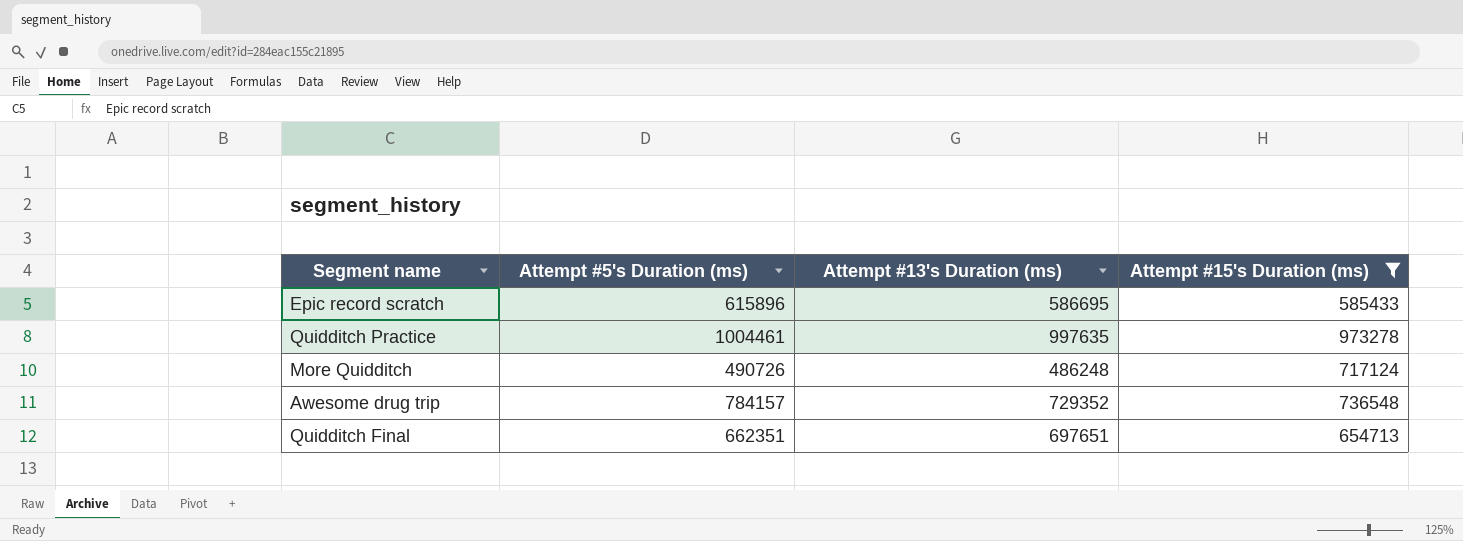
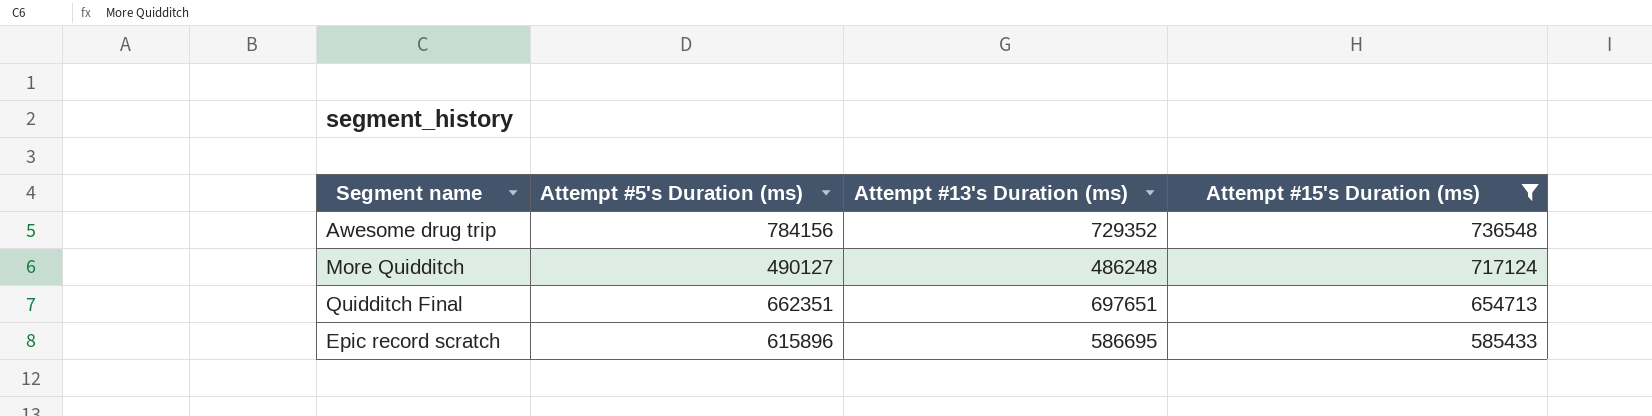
row order: none -> Attempt #15's Duration (ms) descending
row Quidditch Practice: 1004461 | 997635 | 973278 -> none
Awesome drug trip | Attempt #5's Duration (ms): 784157 -> 784156
More Quidditch | Attempt #5's Duration (ms): 490726 -> 490127

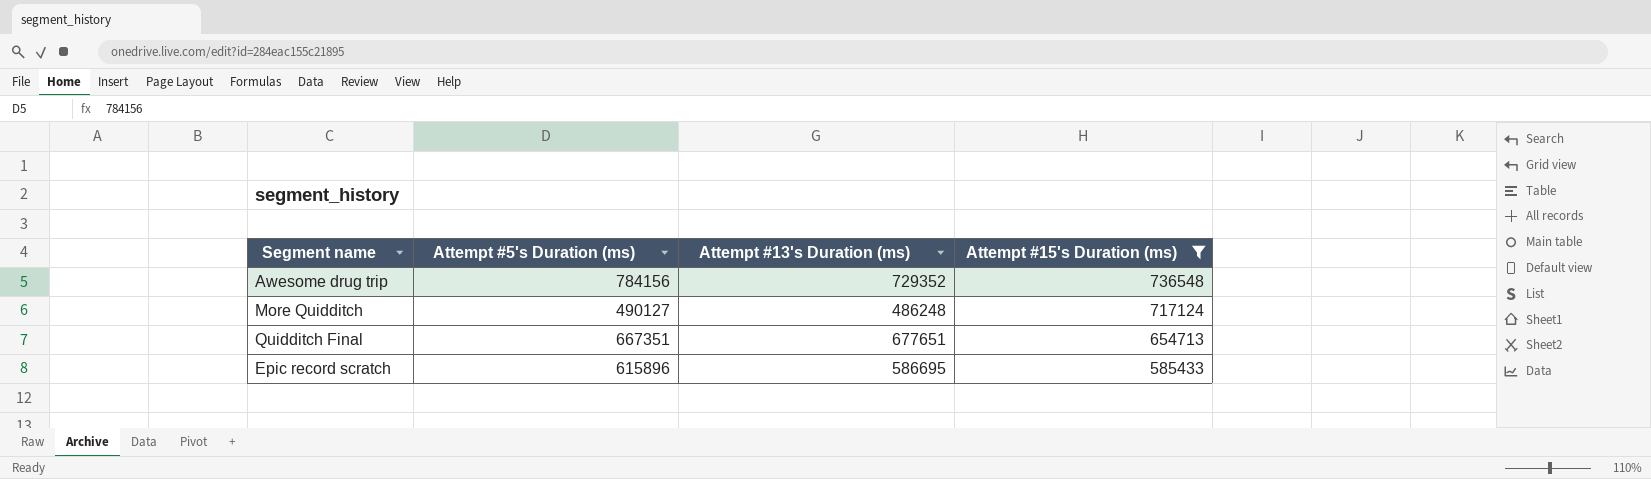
Quidditch Final | Attempt #5's Duration (ms): 662351 -> 667351
Quidditch Final | Attempt #13's Duration (ms): 697651 -> 677651

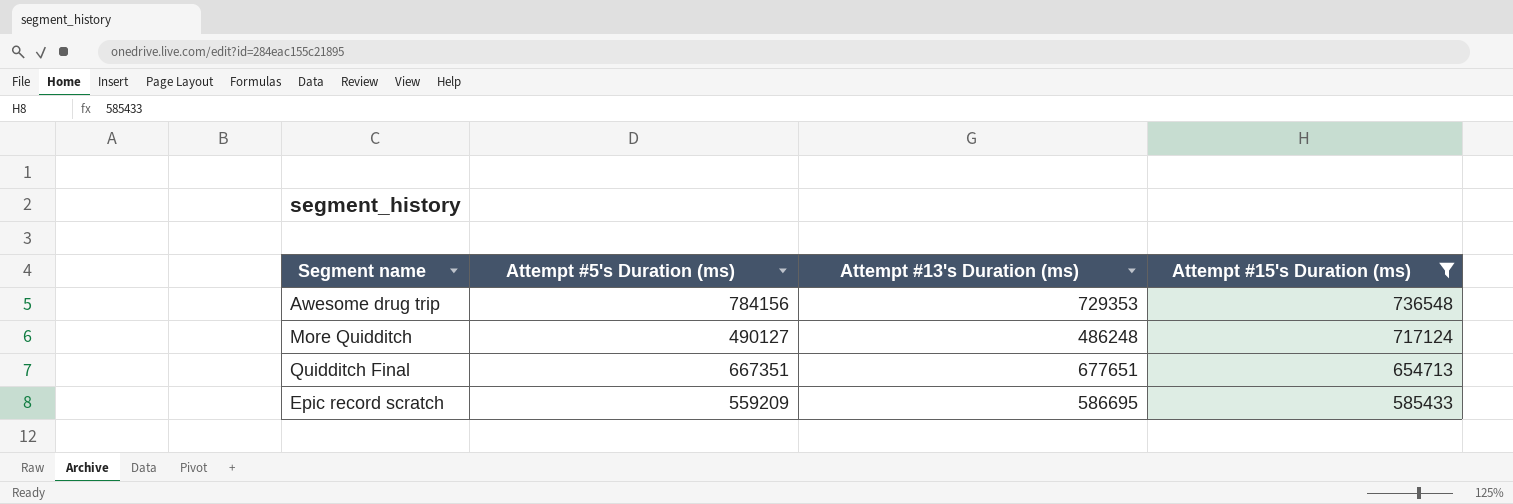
Awesome drug trip | Attempt #13's Duration (ms): 729352 -> 729353
Epic record scratch | Attempt #5's Duration (ms): 615896 -> 559209

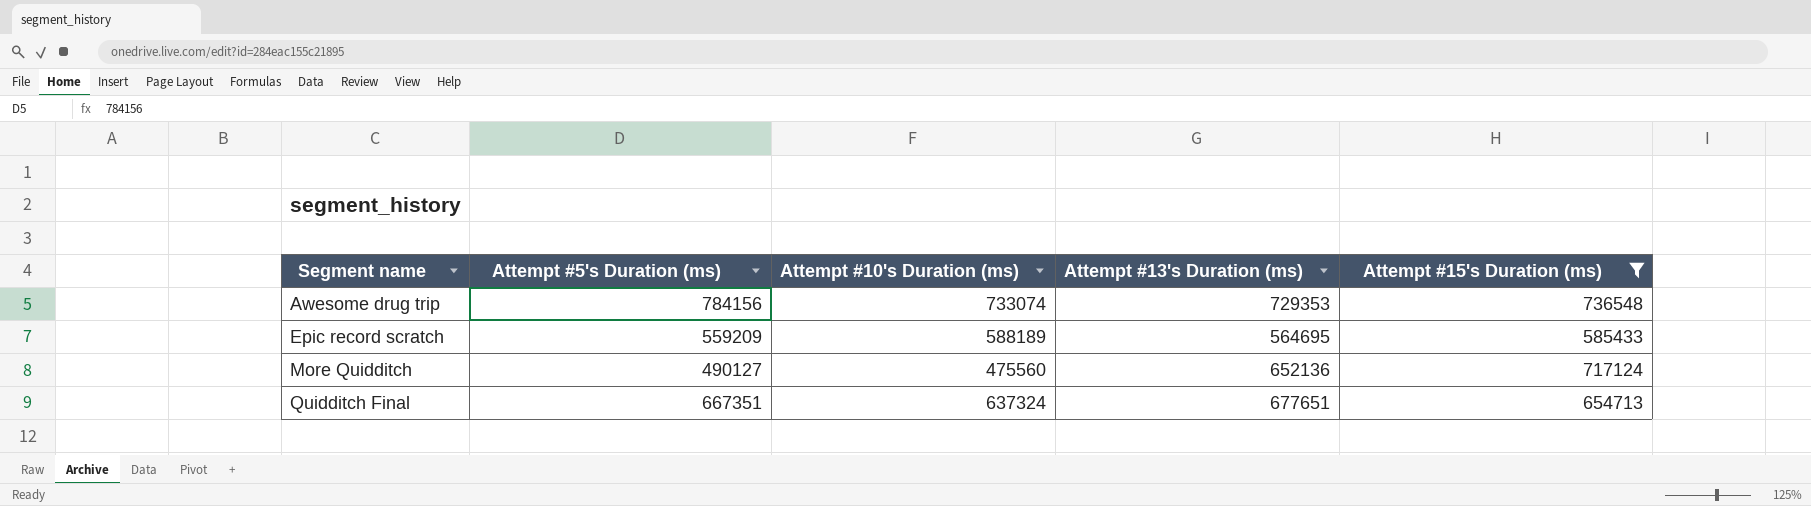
row order: Attempt #15's Duration (ms) descending -> Segment name ascending
column Attempt #10's Duration (ms) | position: none -> 3
Epic record scratch | Attempt #13's Duration (ms): 586695 -> 564695
More Quidditch | Attempt #13's Duration (ms): 486248 -> 652136

